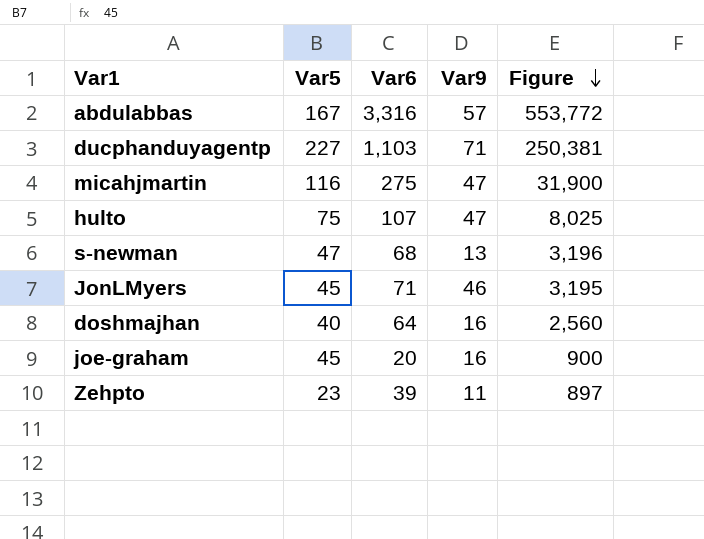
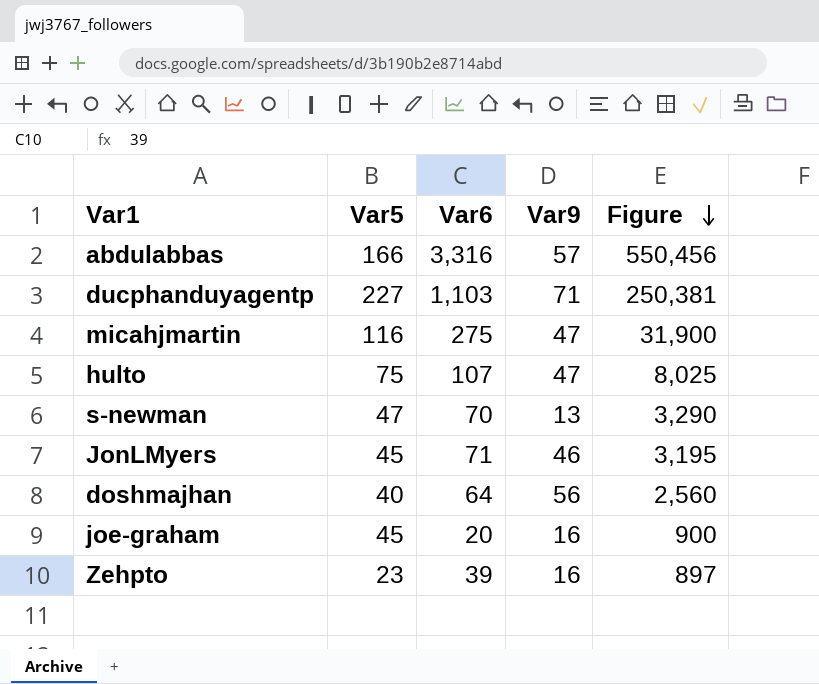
abdulabbas | Var5: 167 -> 166
abdulabbas | Figure: 553,772 -> 550,456
s-newman | Var6: 68 -> 70
s-newman | Figure: 3,196 -> 3,290
doshmajhan | Var9: 16 -> 56
Zehpto | Var9: 11 -> 16

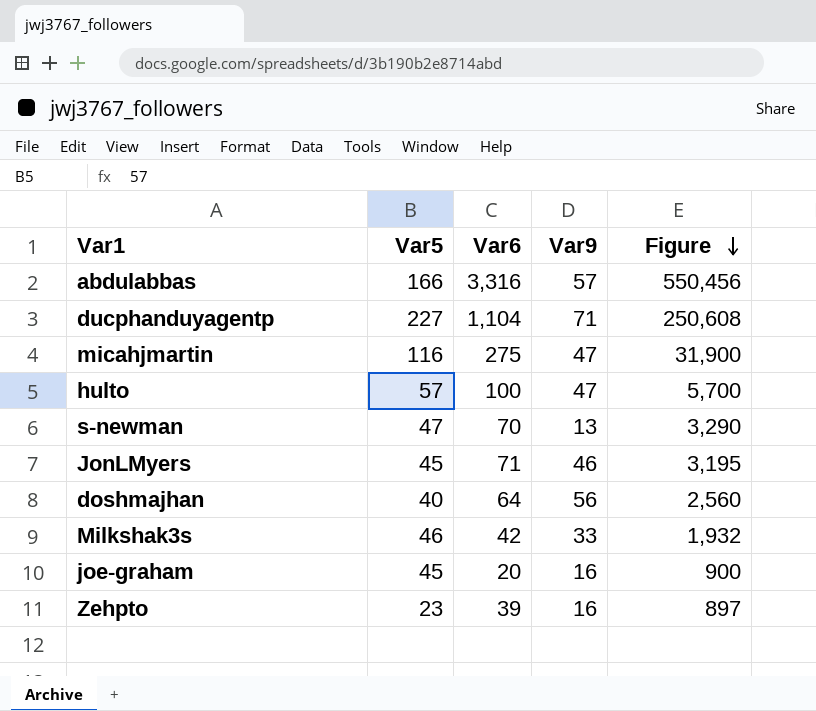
ducphanduyagentp | Var6: 1,103 -> 1,104
ducphanduyagentp | Figure: 250,381 -> 250,608
hulto | Var5: 75 -> 57
hulto | Var6: 107 -> 100
hulto | Figure: 8,025 -> 5,700
row Milkshak3s: none -> 46 | 42 | 33 | 1,932

